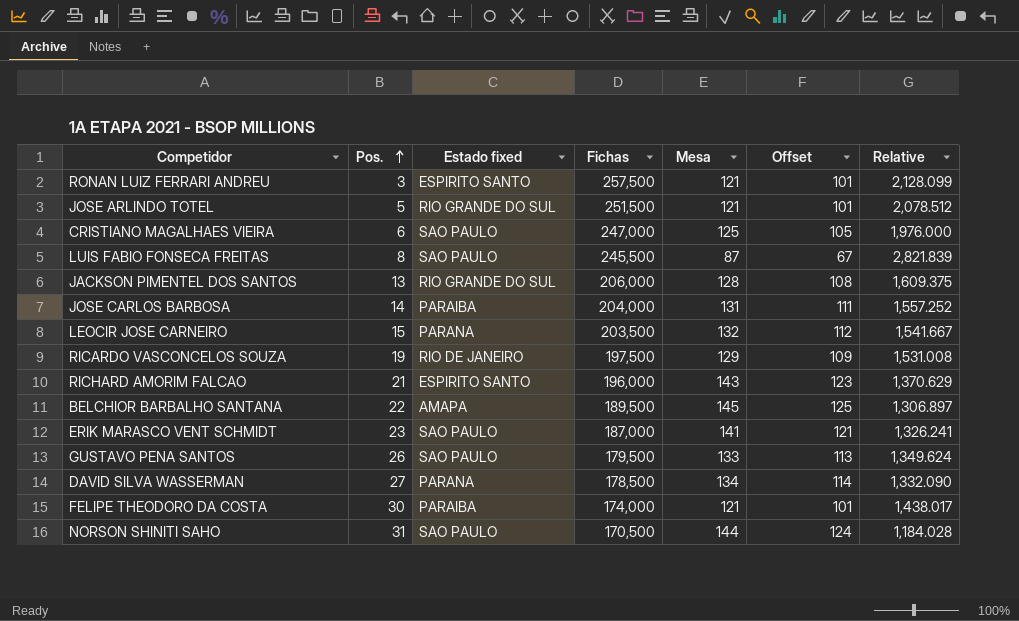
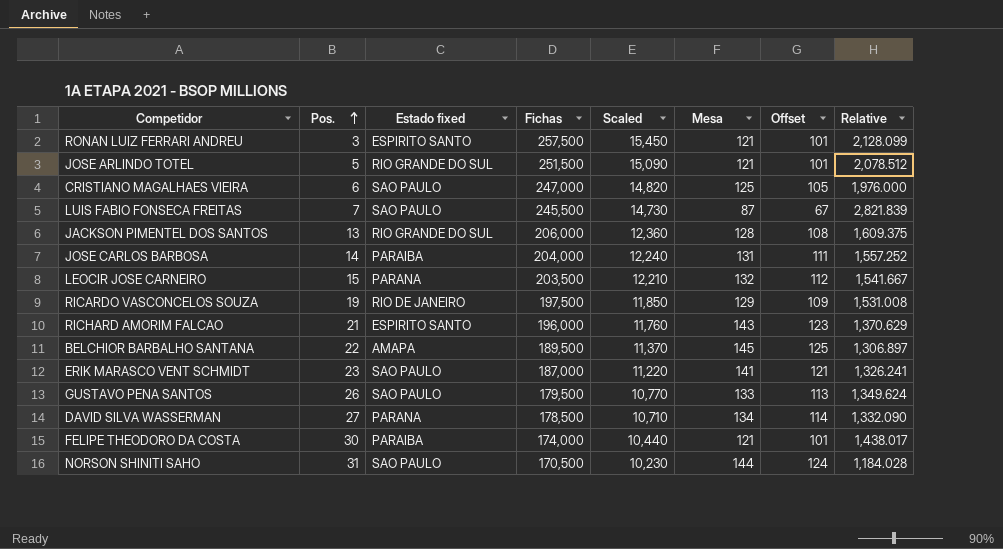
column Scaled | formula: none -> [Fichas] * 0.06
LUIS FABIO FONSECA FREITAS | Pos.: 8 -> 7

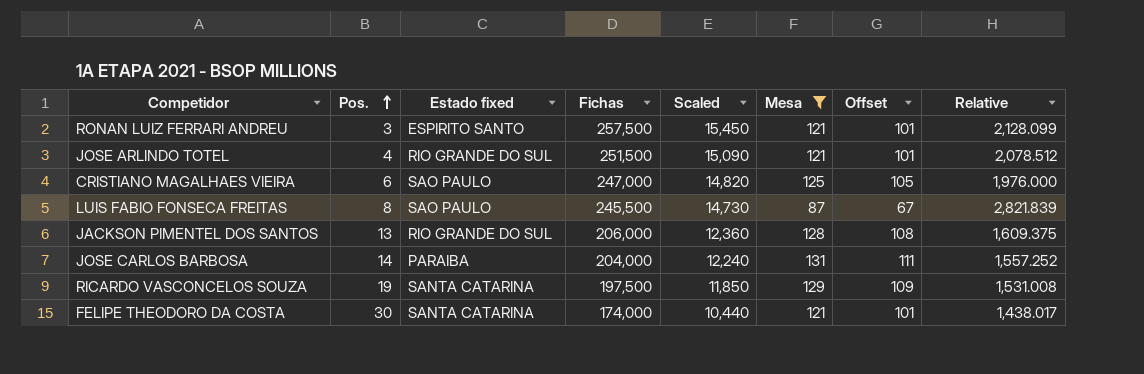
filter: none -> Mesa <= 131
JOSE ARLINDO TOTEL | Pos.: 5 -> 4
LUIS FABIO FONSECA FREITAS | Pos.: 7 -> 8
RICARDO VASCONCELOS SOUZA | Estado fixed: RIO DE JANEIRO -> SANTA CATARINA
FELIPE THEODORO DA COSTA | Estado fixed: PARAIBA -> SANTA CATARINA

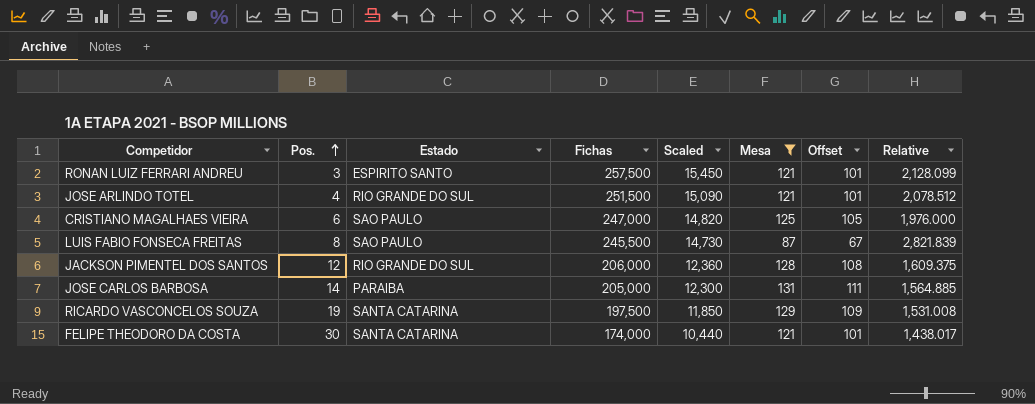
column name: Estado fixed -> Estado
JACKSON PIMENTEL DOS SANTOS | Pos.: 13 -> 12
JOSE CARLOS BARBOSA | Fichas: 204,000 -> 205,000
JOSE CARLOS BARBOSA | Scaled: 12,240 -> 12,300
JOSE CARLOS BARBOSA | Relative: 1,557.252 -> 1,564.885

